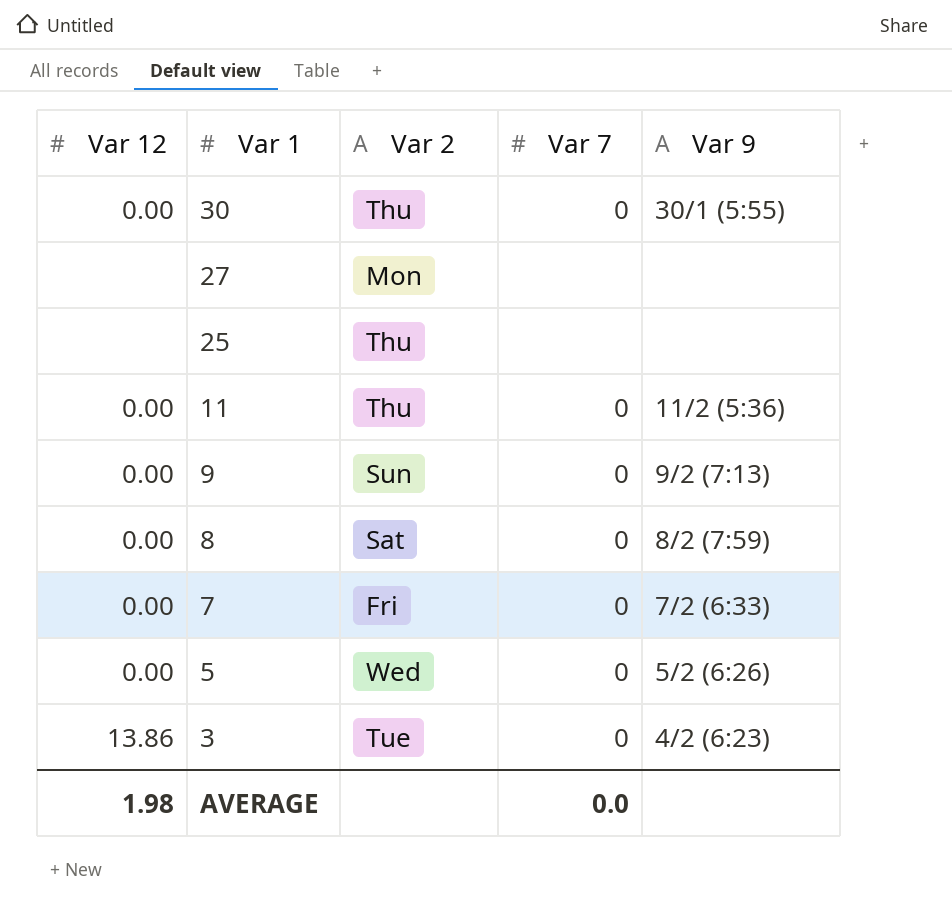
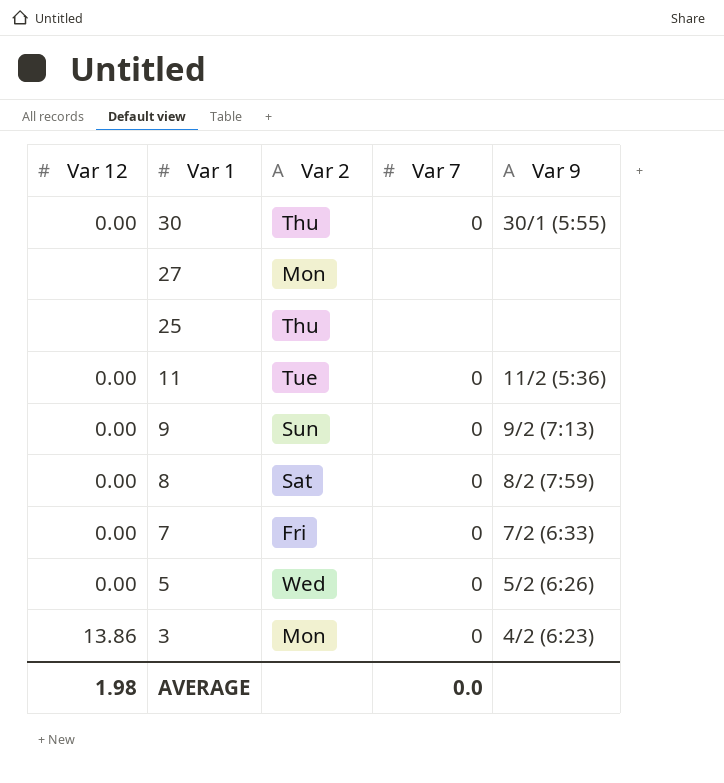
11 | Var 2: Thu -> Tue
3 | Var 2: Tue -> Mon

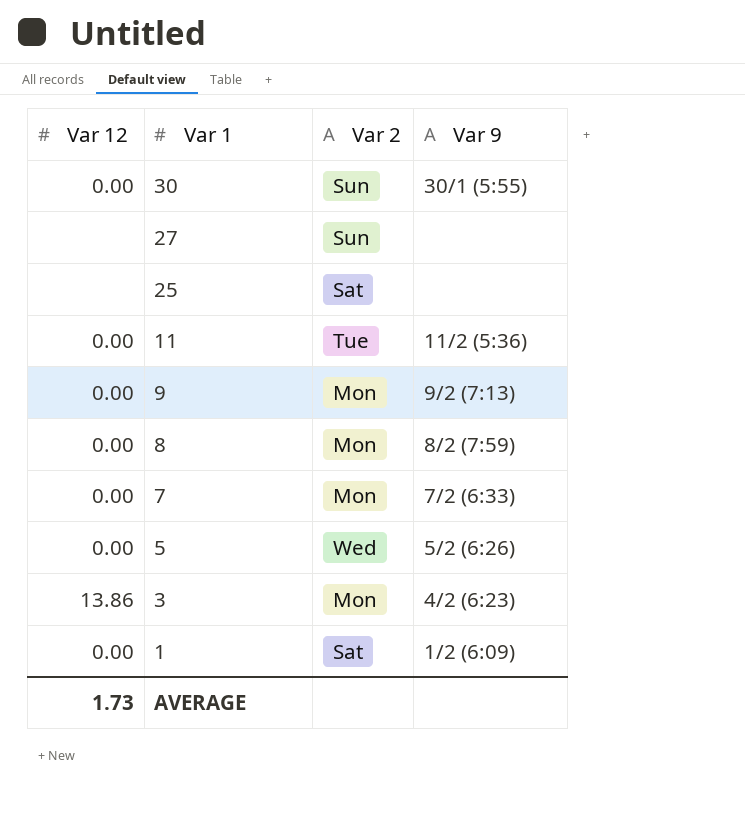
column Var 7 | position: 4 -> none
30 | Var 2: Thu -> Sun
27 | Var 2: Mon -> Sun
25 | Var 2: Thu -> Sat
9 | Var 2: Sun -> Mon
8 | Var 2: Sat -> Mon
7 | Var 2: Fri -> Mon
row 1: none -> 0.00 | Sat | 1/2 (6:09)
AVERAGE | Var 12: 1.98 -> 1.73

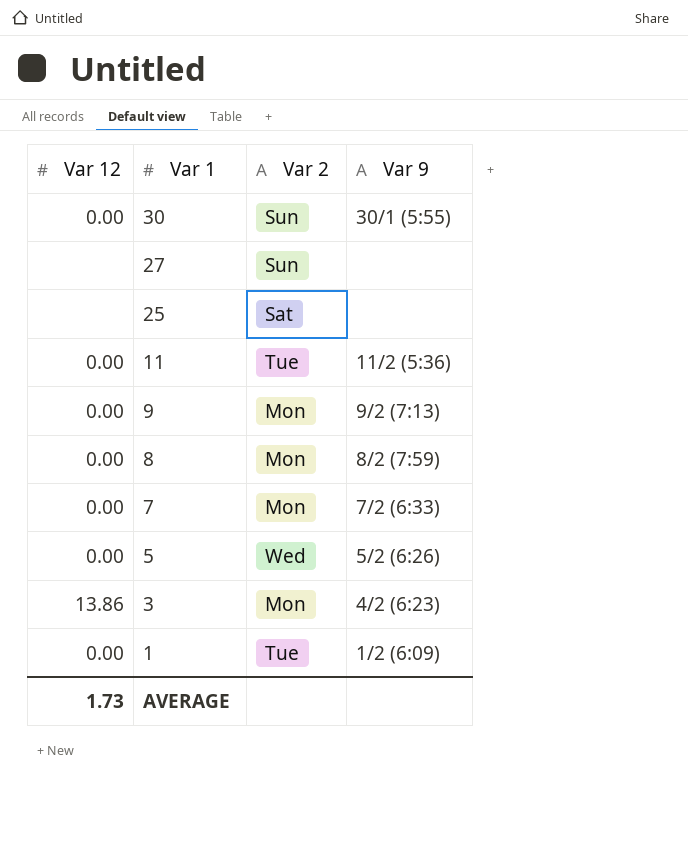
1 | Var 2: Sat -> Tue

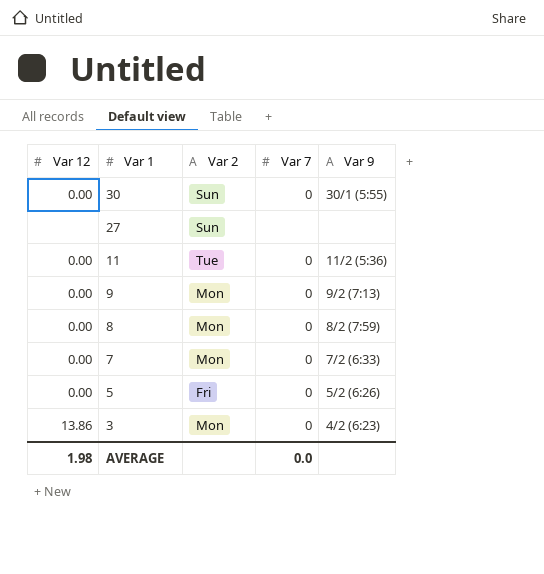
column Var 7 | position: none -> 4
row 25: none | Sat | none -> none
row 1: 0.00 | Tue | 1/2 (6:09) -> none
5 | Var 2: Wed -> Fri
AVERAGE | Var 12: 1.73 -> 1.98

